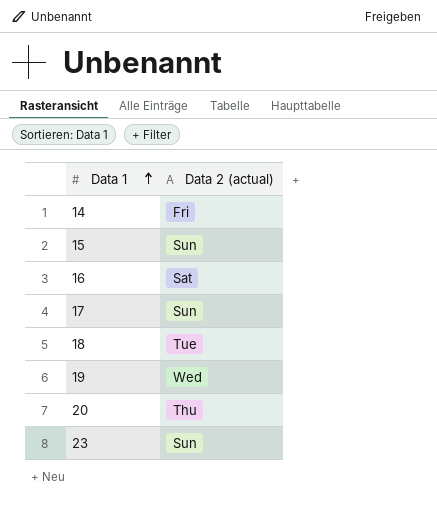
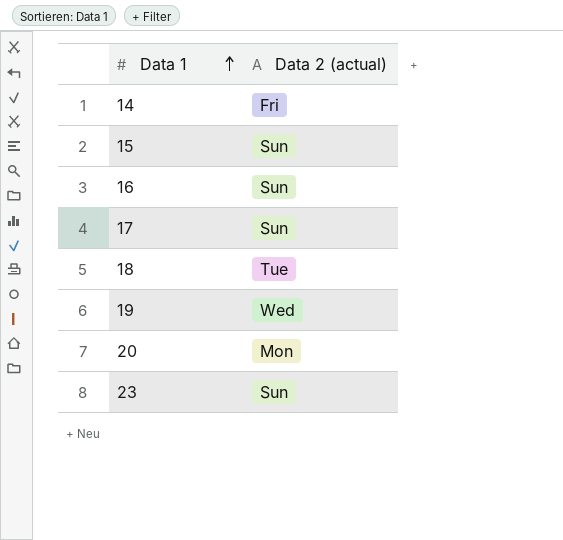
16 | Data 2 (actual): Sat -> Sun
20 | Data 2 (actual): Thu -> Mon

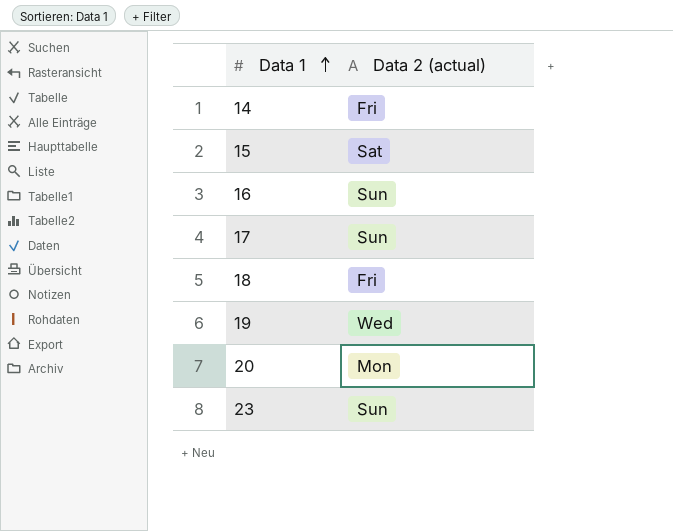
15 | Data 2 (actual): Sun -> Sat
18 | Data 2 (actual): Tue -> Fri

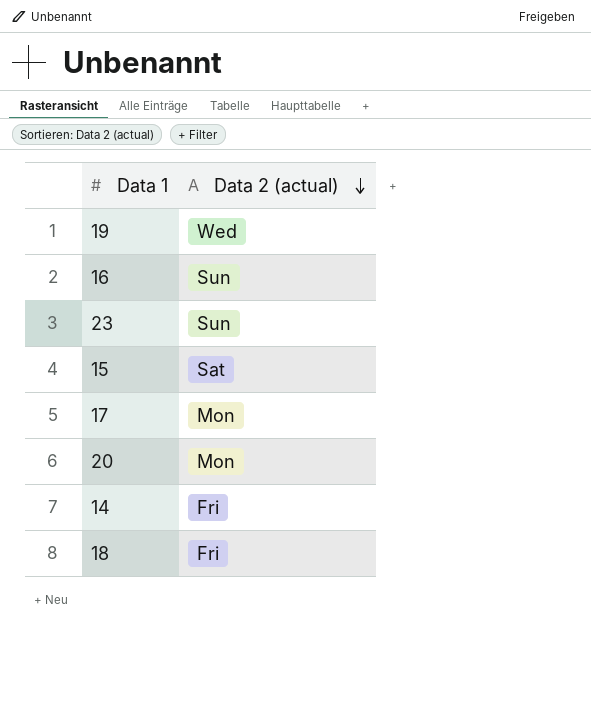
row order: Data 1 ascending -> Data 2 (actual) descending
17 | Data 2 (actual): Sun -> Mon

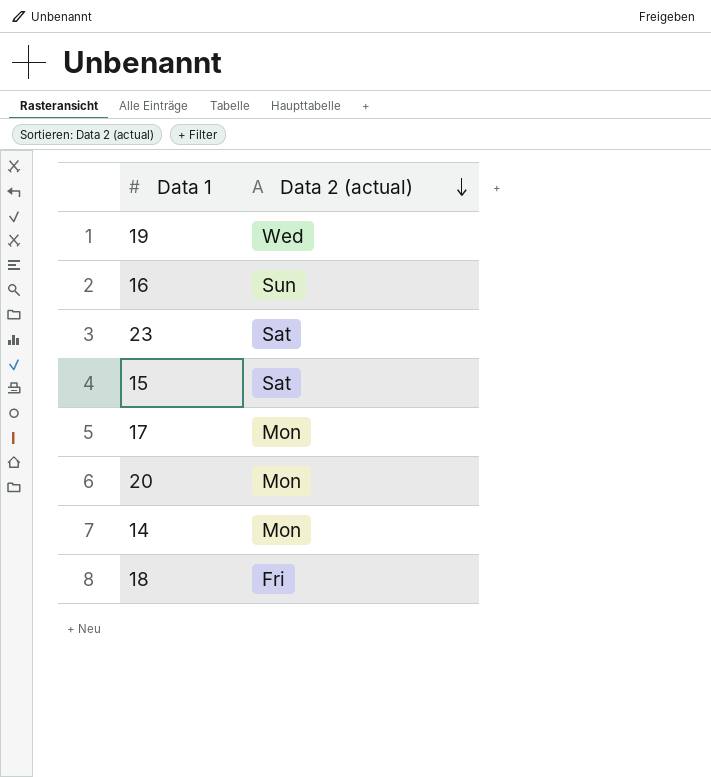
23 | Data 2 (actual): Sun -> Sat
14 | Data 2 (actual): Fri -> Mon

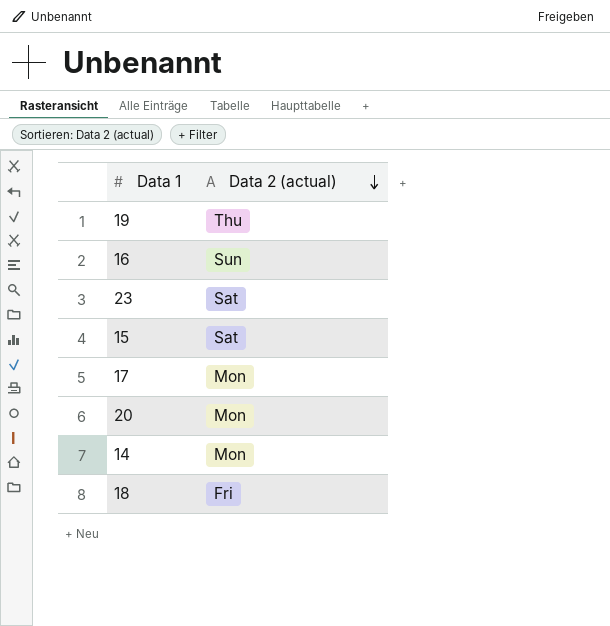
19 | Data 2 (actual): Wed -> Thu

